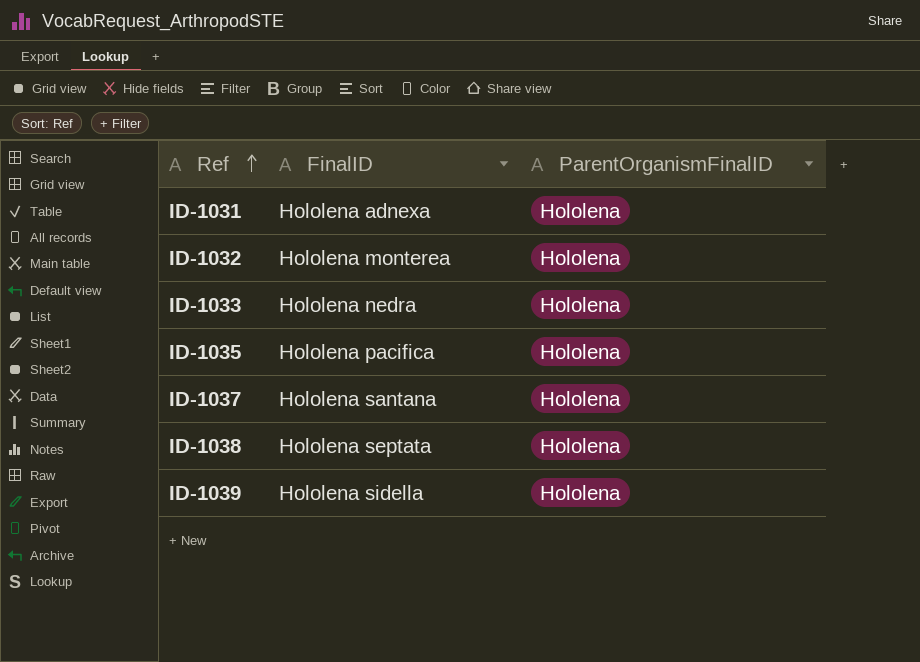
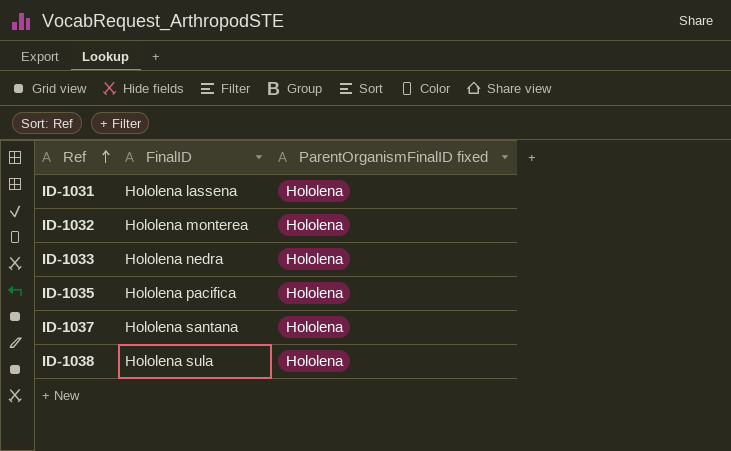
column name: ParentOrganismFinalID -> ParentOrganismFinalID fixed
row ID-1039: Hololena sidella | Hololena -> none
ID-1031 | FinalID: Hololena adnexa -> Hololena lassena
ID-1038 | FinalID: Hololena septata -> Hololena sula

